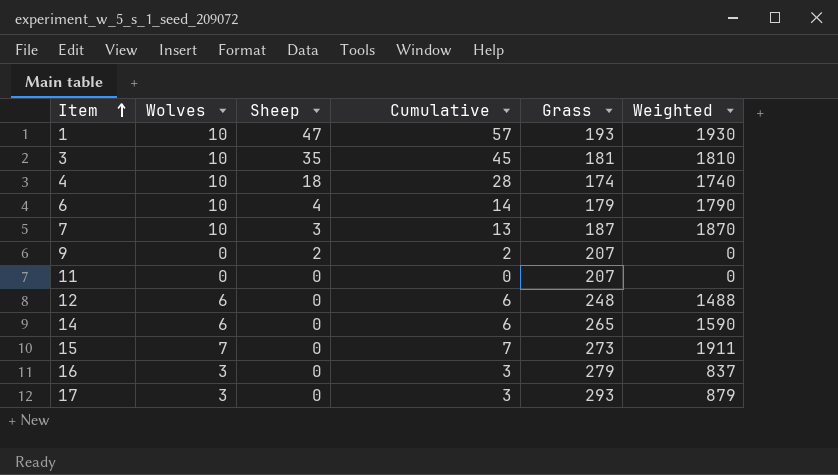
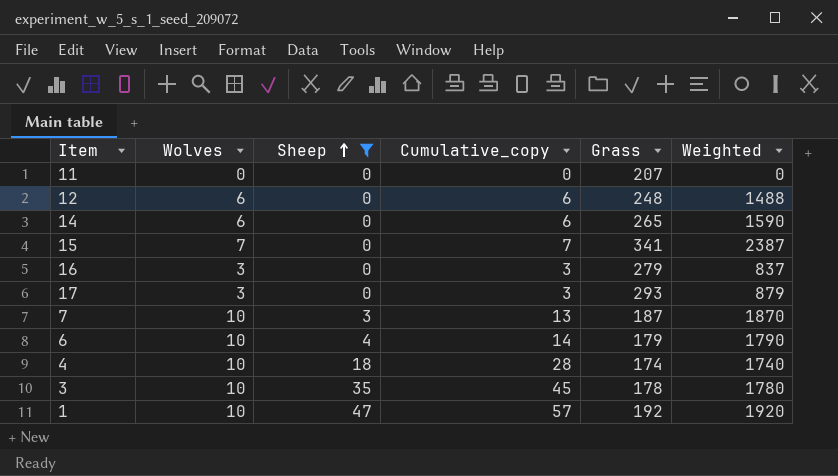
filter: none -> Sheep != 2
row order: Item ascending -> Sheep ascending
column name: Cumulative -> Cumulative_copy
15 | Grass: 273 -> 341
15 | Weighted: 1911 -> 2387
3 | Grass: 181 -> 178
3 | Weighted: 1810 -> 1780
1 | Grass: 193 -> 192
1 | Weighted: 1930 -> 1920

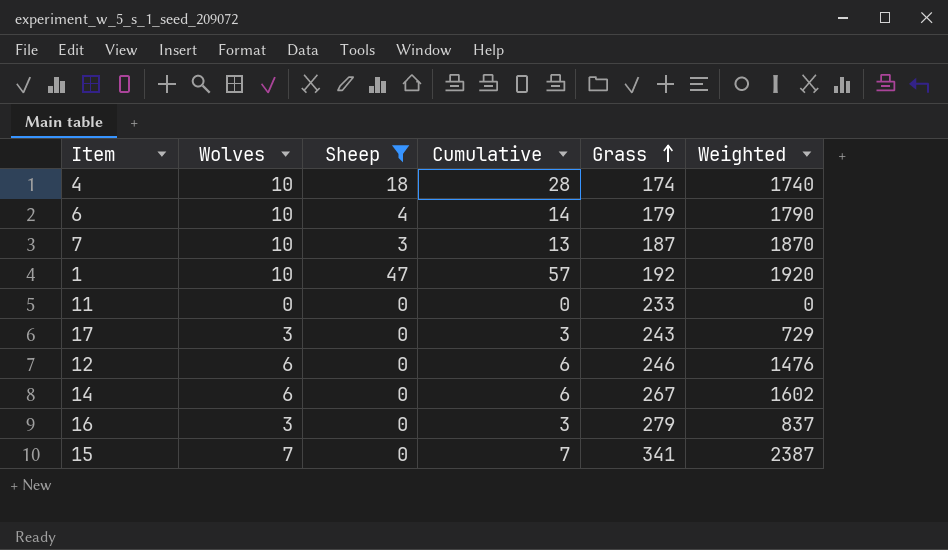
row order: Sheep ascending -> Grass ascending
column name: Cumulative_copy -> Cumulative
row 3: 10 | 35 | 45 | 178 | 1780 -> none
11 | Grass: 207 -> 233
17 | Grass: 293 -> 243
17 | Weighted: 879 -> 729
12 | Grass: 248 -> 246
12 | Weighted: 1488 -> 1476
14 | Grass: 265 -> 267
14 | Weighted: 1590 -> 1602

